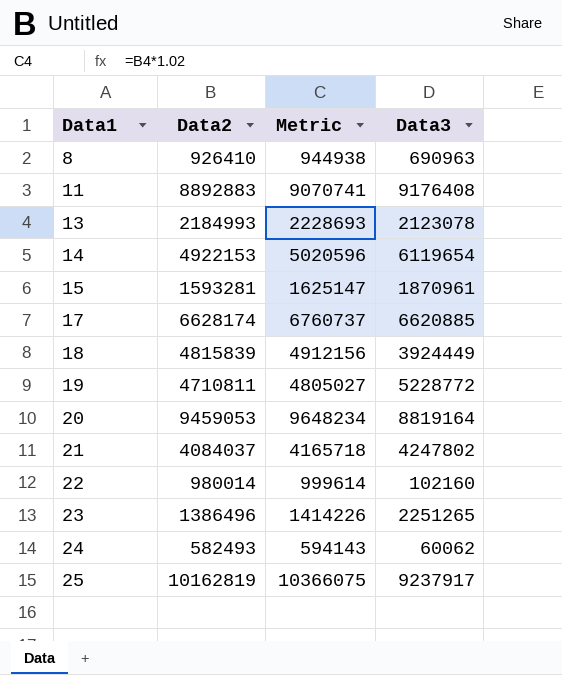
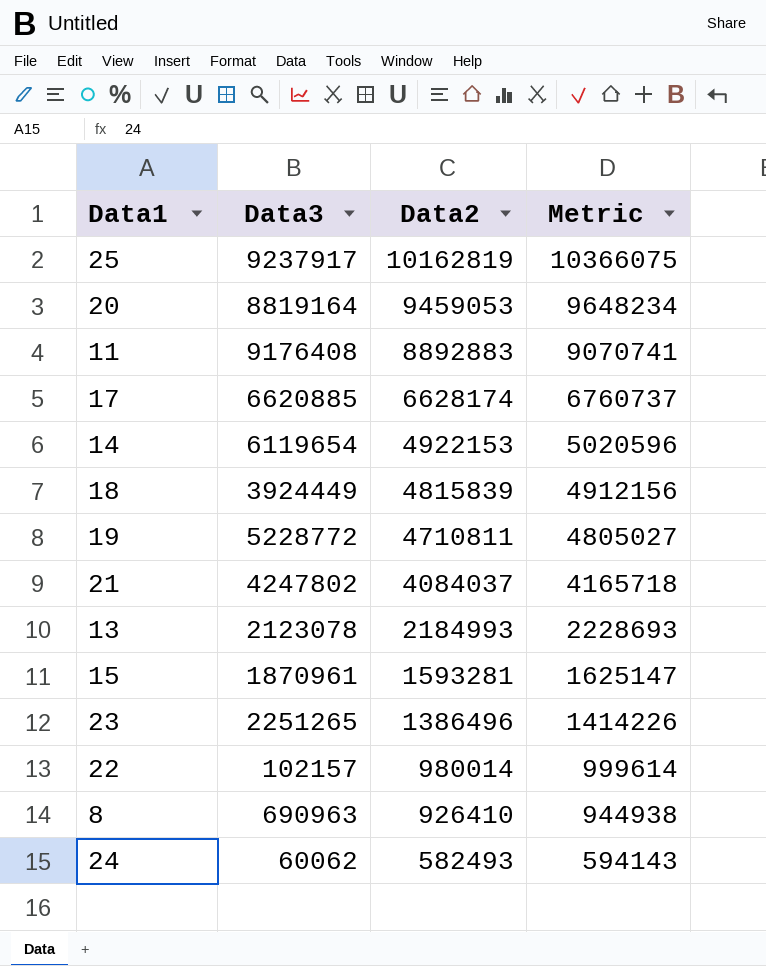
row order: Data1 ascending -> Data2 descending
column Data3 | position: 4 -> 2
22 | Data3: 102160 -> 102157

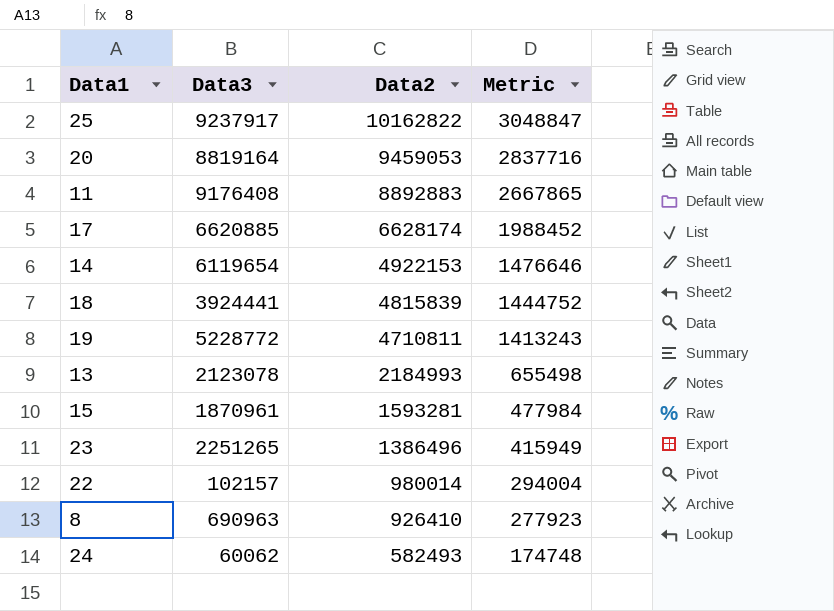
column Metric | formula: [Data2] * 1.02 -> [Data2] * 0.3
row 21: 4247802 | 4084037 | 4165718 -> none
25 | Data2: 10162819 -> 10162822
18 | Data3: 3924449 -> 3924441

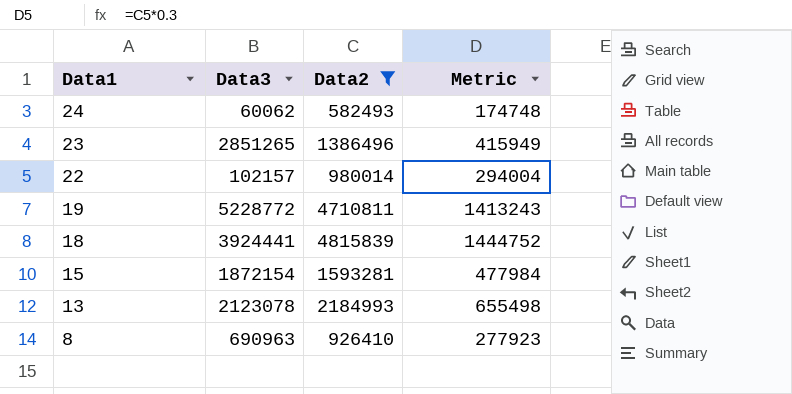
filter: none -> Data2 <= 4815839
row order: Data2 descending -> Data1 descending
23 | Data3: 2251265 -> 2851265
15 | Data3: 1870961 -> 1872154

